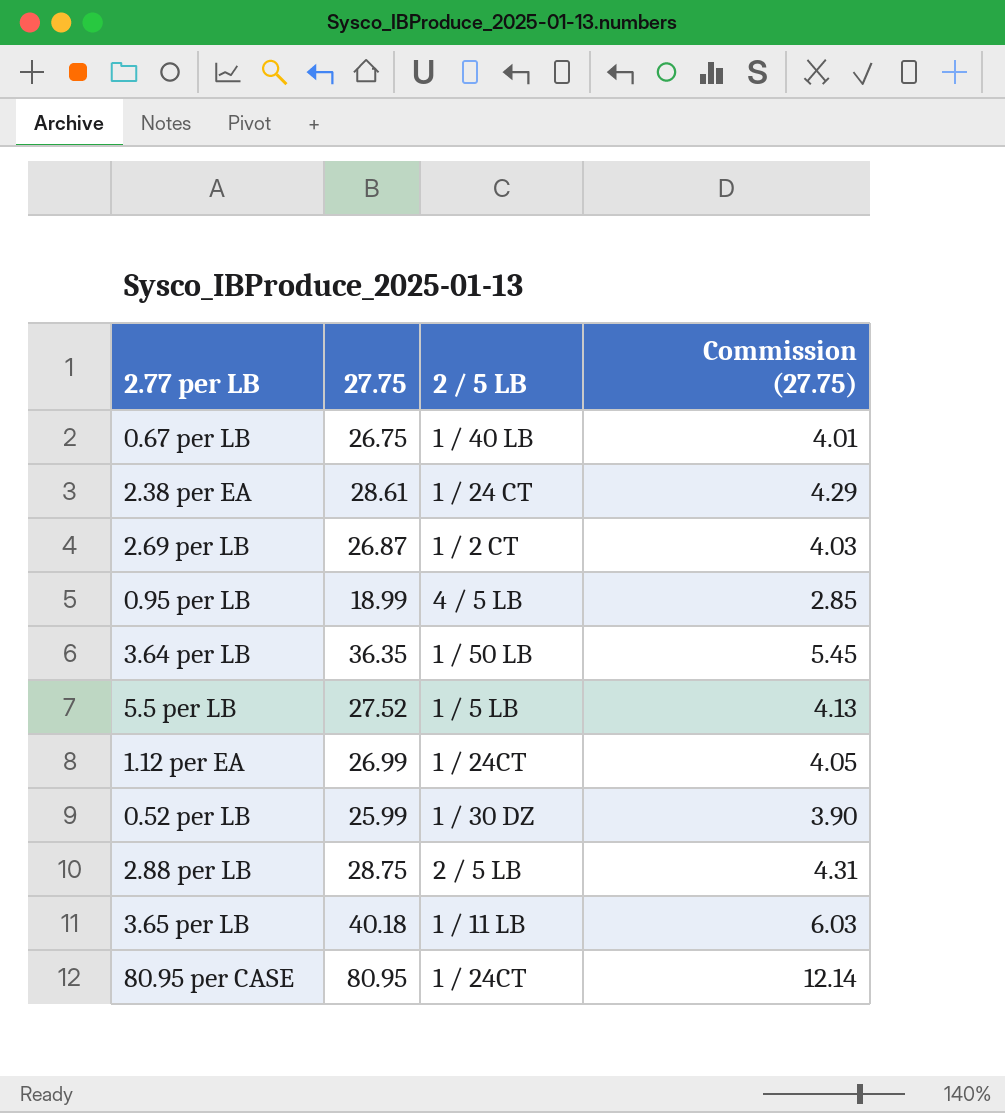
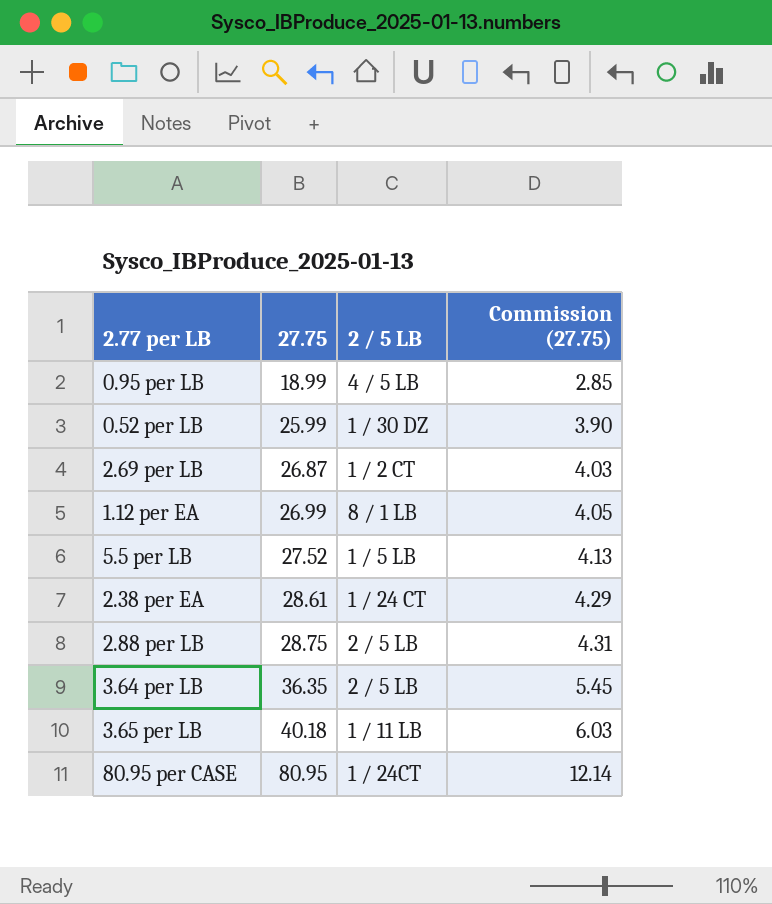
row order: none -> 27.75 ascending
row 0.67 per LB: 26.75 | 1 / 40 LB | 4.01 -> none
1.12 per EA | 2 / 5 LB: 1 / 24CT -> 8 / 1 LB
3.64 per LB | 2 / 5 LB: 1 / 50 LB -> 2 / 5 LB

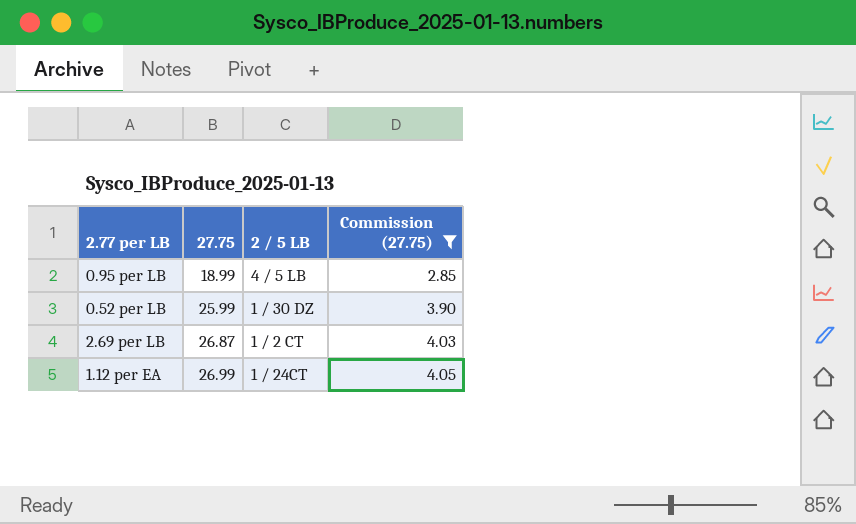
filter: none -> Commission (27.75) <= 4.05
1.12 per EA | 2 / 5 LB: 8 / 1 LB -> 1 / 24CT

